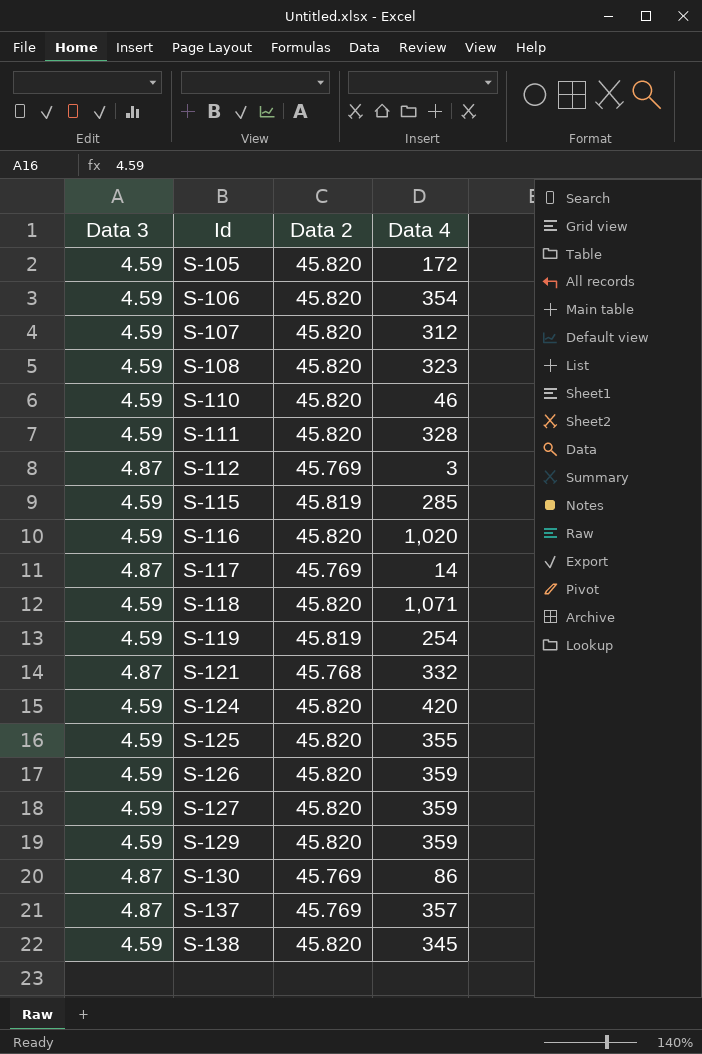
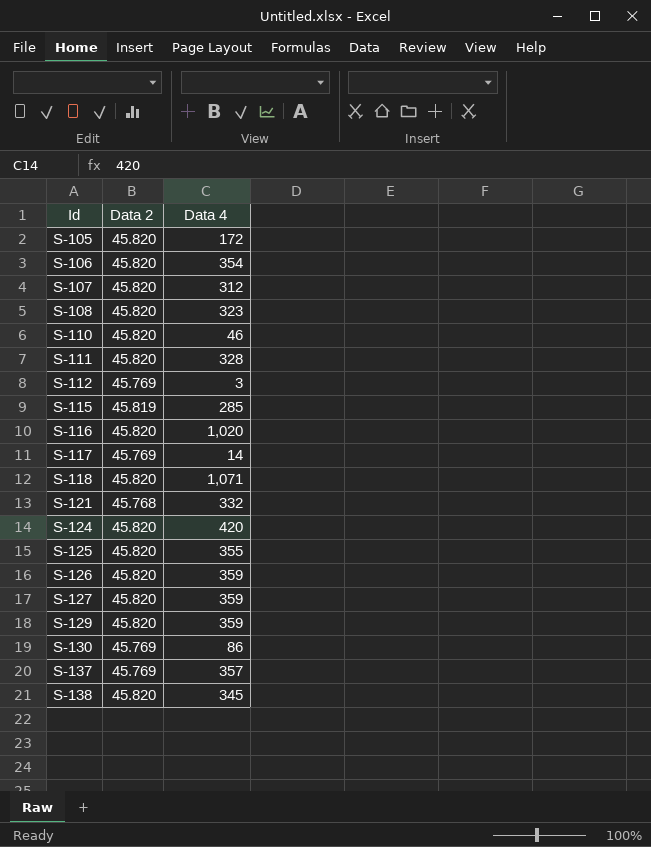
column Data 3 | position: 1 -> none
row S-119: 4.59 | 45.819 | 254 -> none

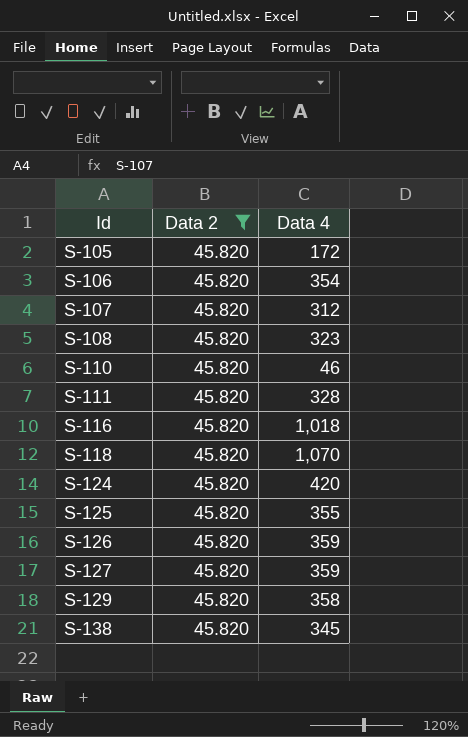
filter: none -> Data 2 = 45.820
S-116 | Data 4: 1,020 -> 1,018
S-118 | Data 4: 1,071 -> 1,070
S-129 | Data 4: 359 -> 358

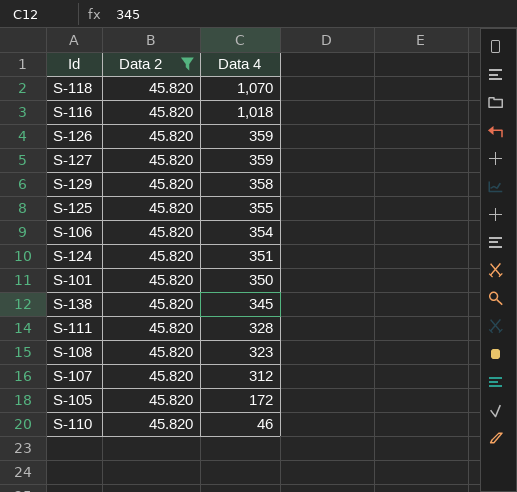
row order: Id ascending -> Data 4 descending
S-124 | Data 4: 420 -> 351
row S-101: none -> 45.820 | 350

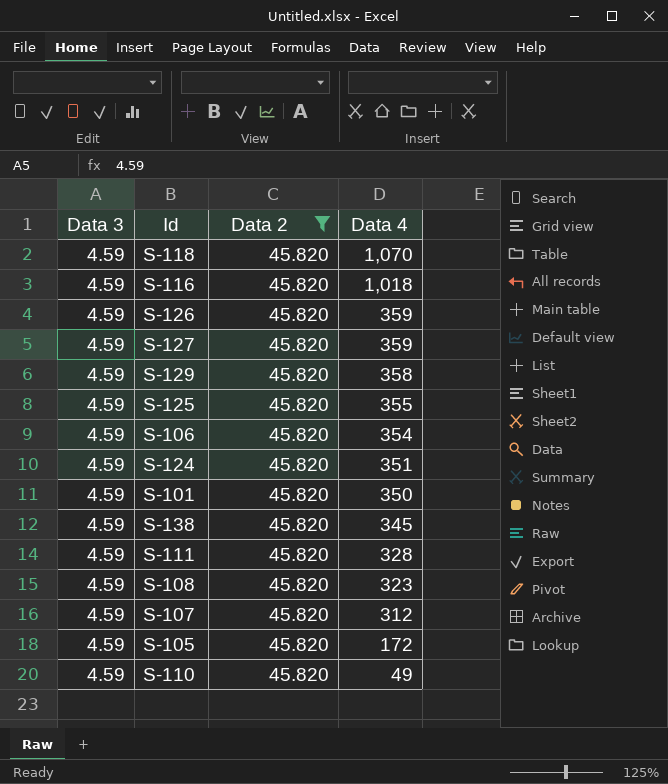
column Data 3 | position: none -> 1
S-110 | Data 4: 46 -> 49

